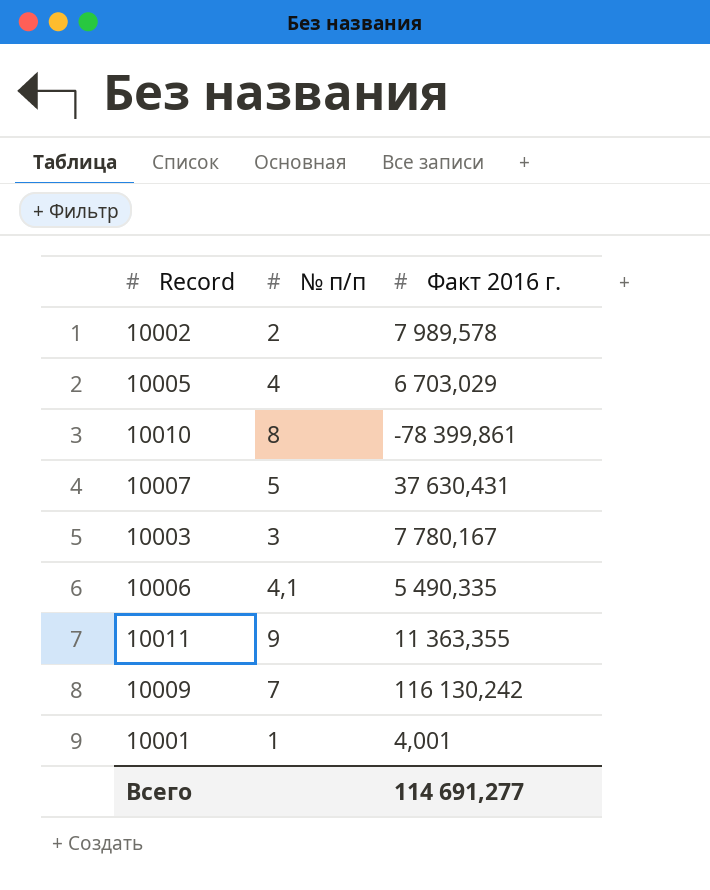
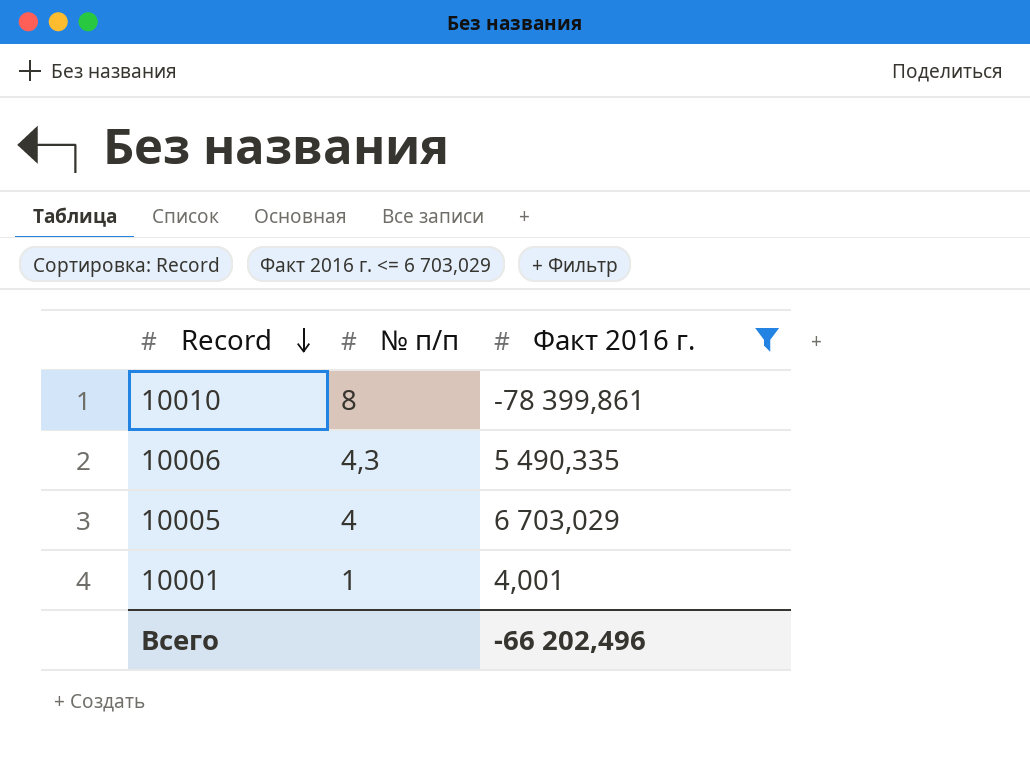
filter: none -> Факт 2016 г. <= 6 703,029
row order: none -> Record descending
10006 | № п/п: 4,1 -> 4,3
Всего | Факт 2016 г.: 114 691,277 -> -66 202,496

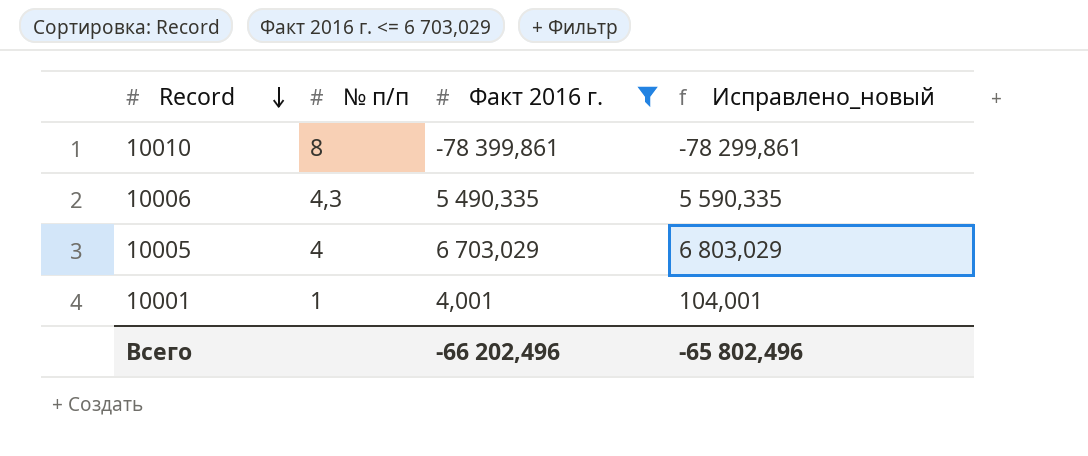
column Исправлено_новый | formula: none -> [Факт 2016 г.] + 100

